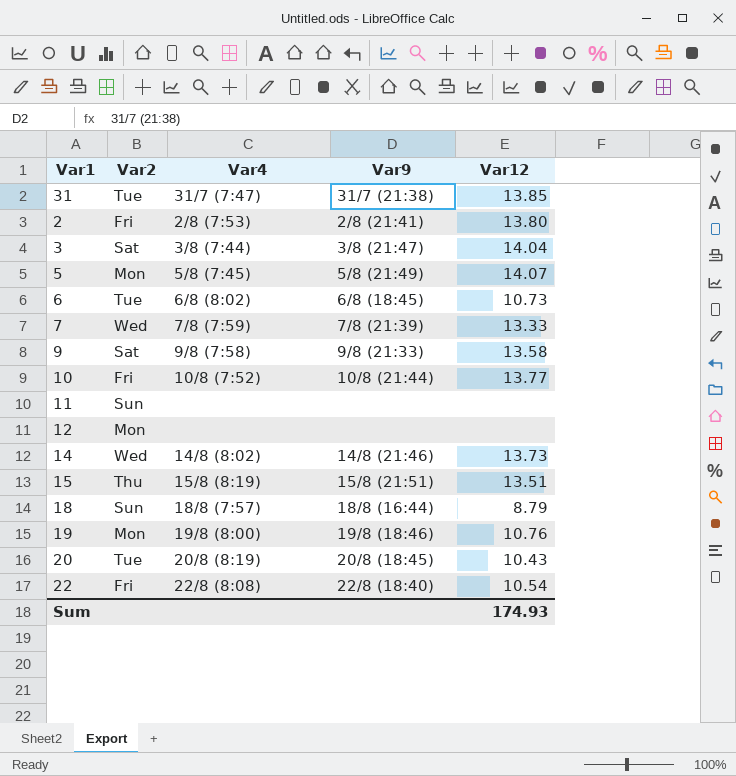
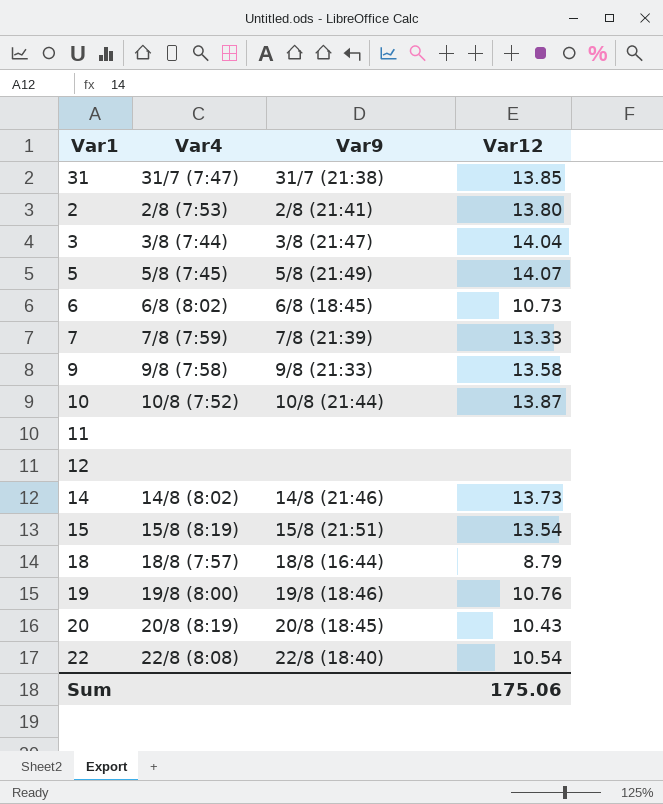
column Var2 | position: 2 -> none
10 | Var12: 13.77 -> 13.87
15 | Var12: 13.51 -> 13.54
Sum | Var12: 174.93 -> 175.06

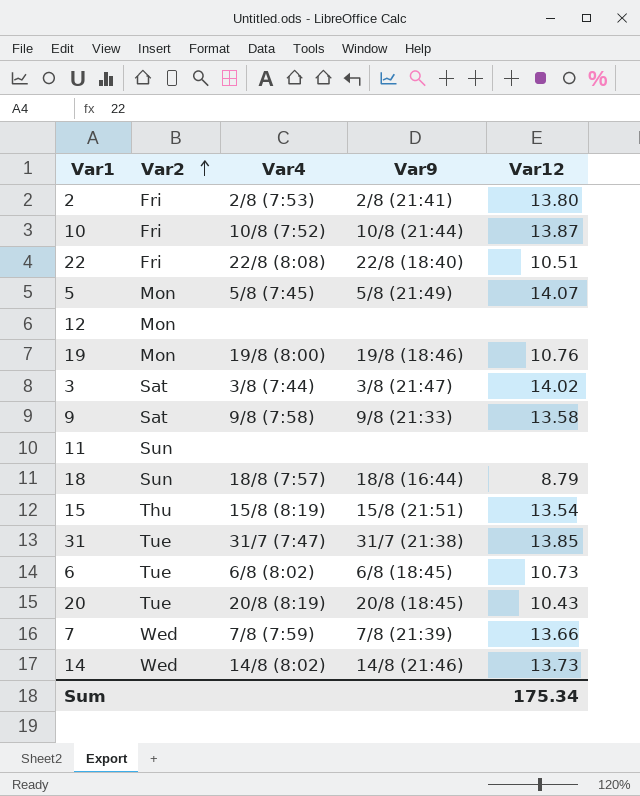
row order: none -> Var2 ascending
column Var2 | position: none -> 2
22 | Var12: 10.54 -> 10.51
3 | Var12: 14.04 -> 14.02
7 | Var12: 13.33 -> 13.66
Sum | Var12: 175.06 -> 175.34

